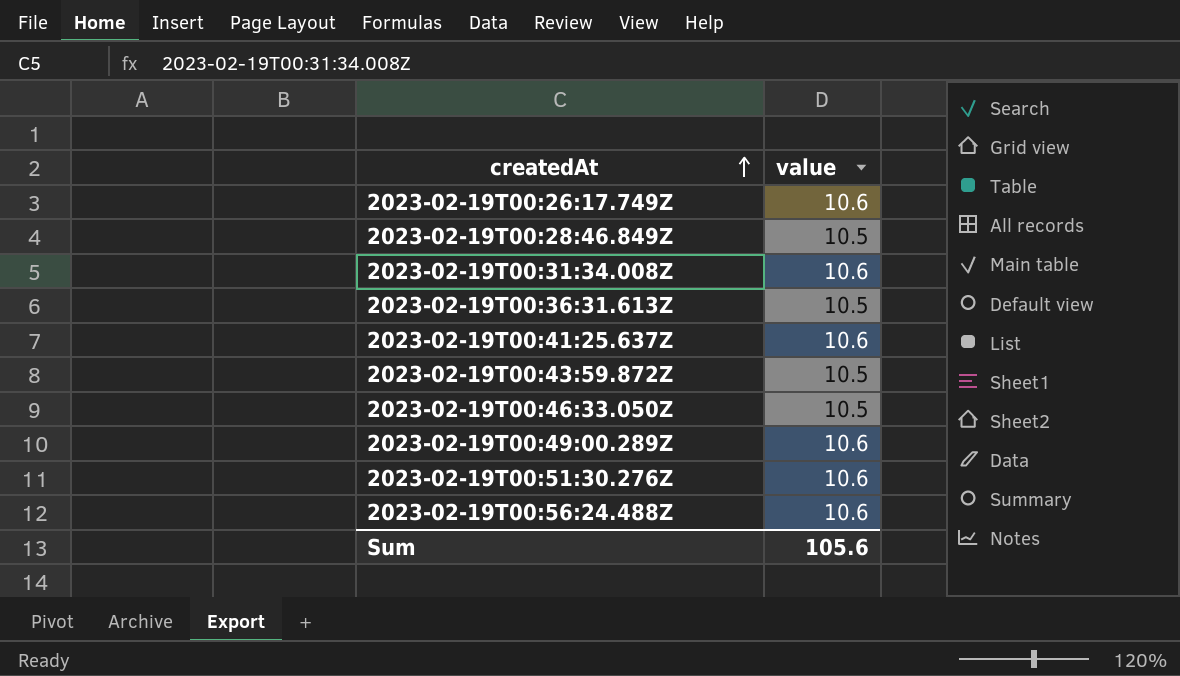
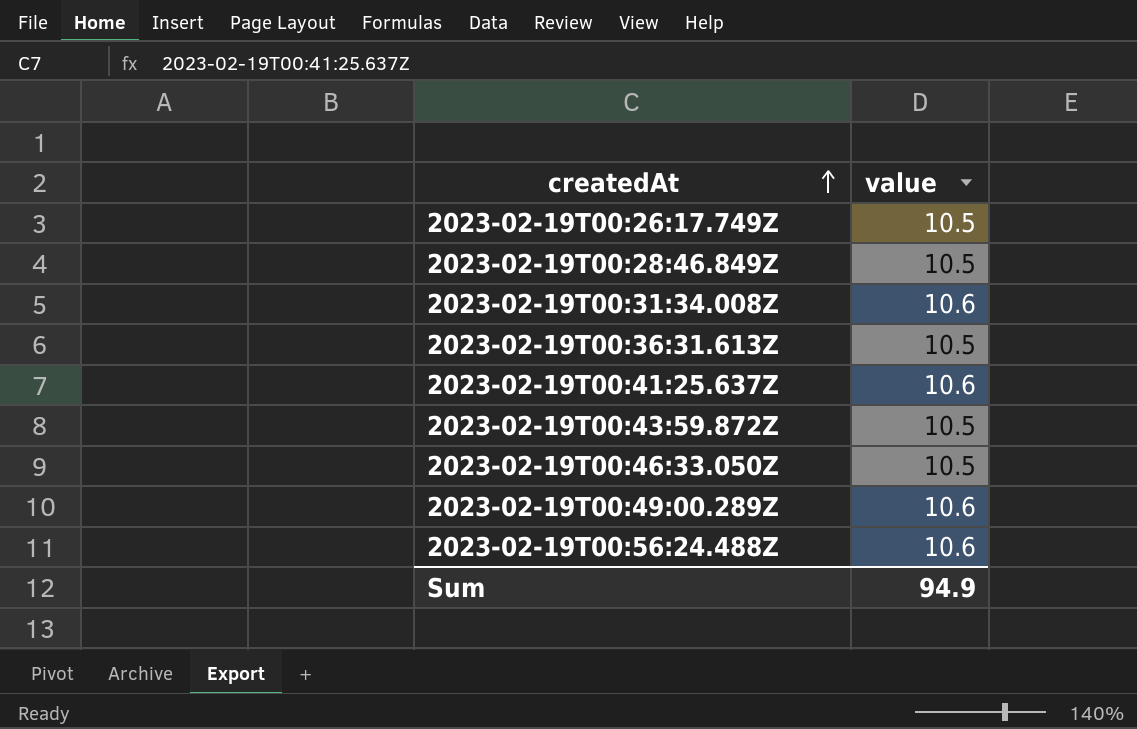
row 2023-02-19T00:51:30.276Z: 10.6 -> none
2023-02-19T00:26:17.749Z | value: 10.6 -> 10.5
Sum | value: 105.6 -> 94.9

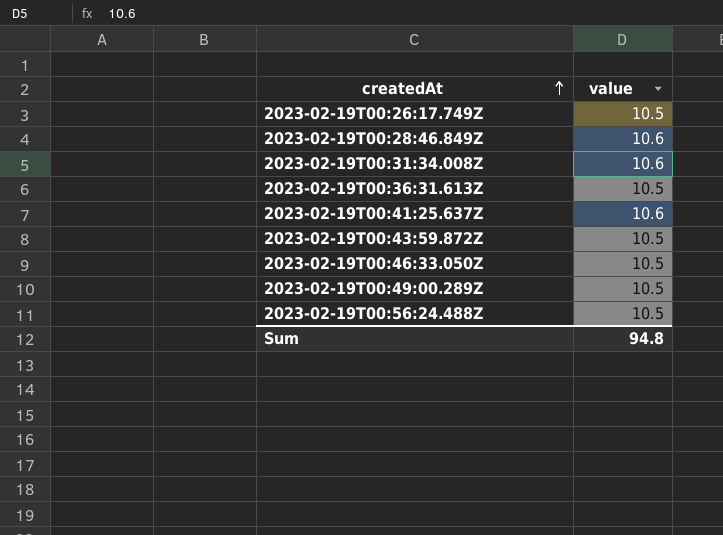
2023-02-19T00:28:46.849Z | value: 10.5 -> 10.6
2023-02-19T00:49:00.289Z | value: 10.6 -> 10.5
2023-02-19T00:56:24.488Z | value: 10.6 -> 10.5
Sum | value: 94.9 -> 94.8

